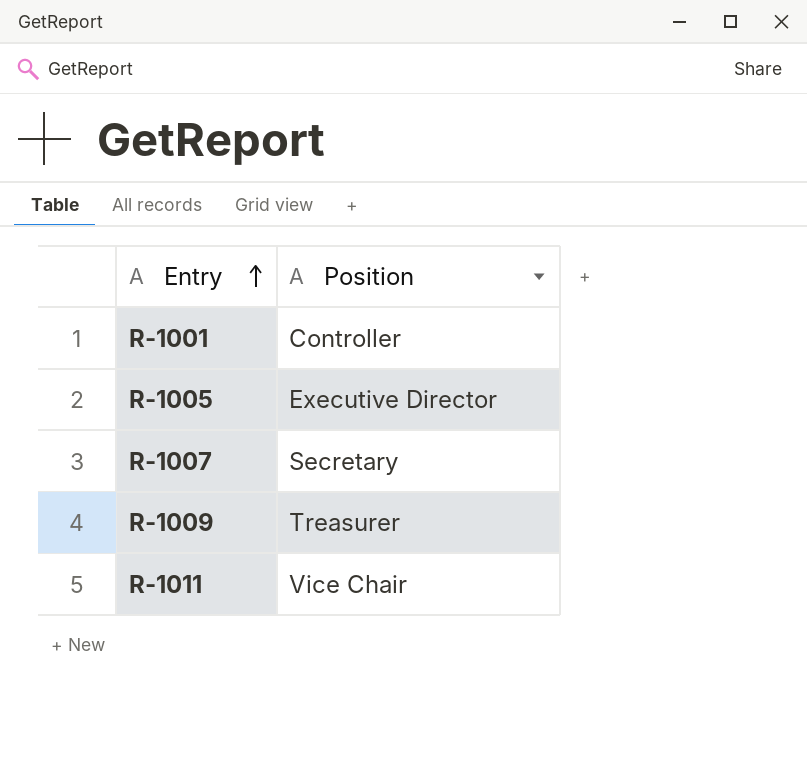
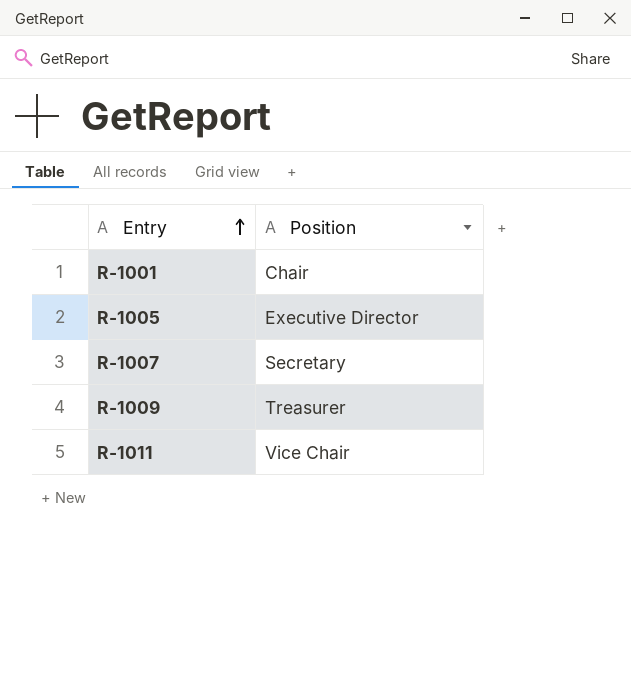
R-1001 | Position: Controller -> Chair

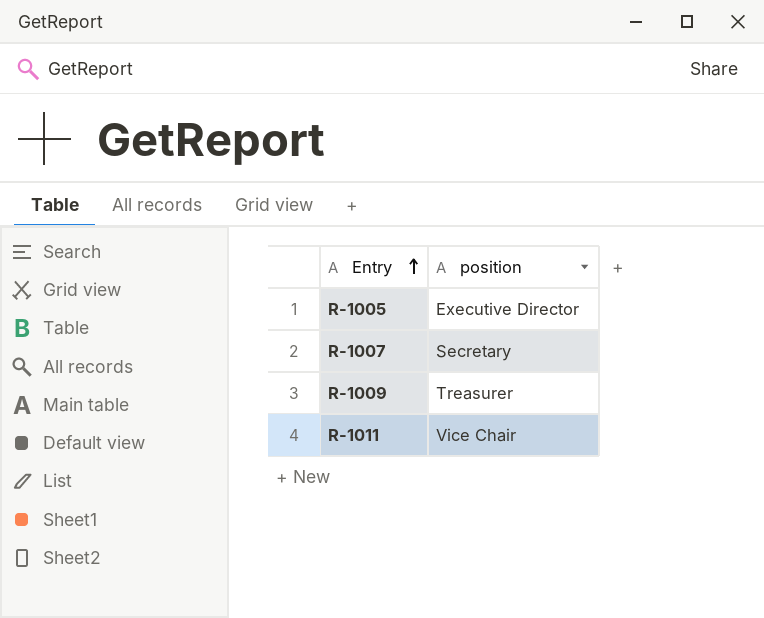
column name: Position -> position
row R-1001: Chair -> none

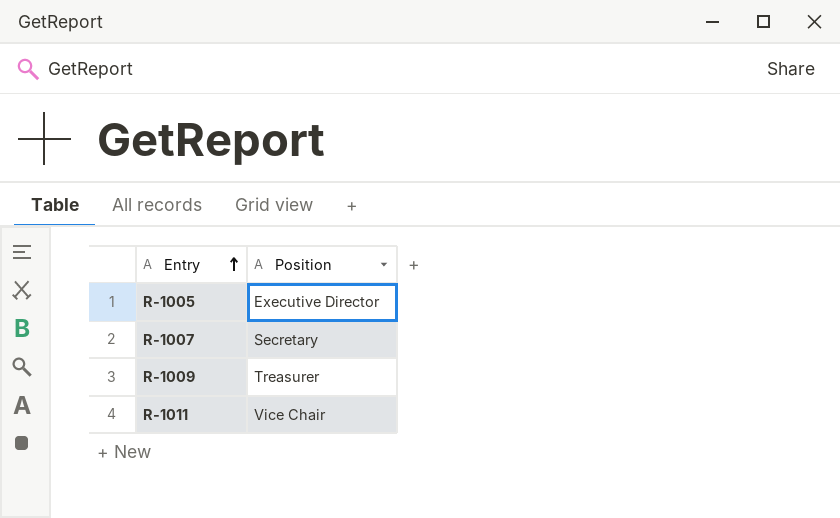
column name: position -> Position

